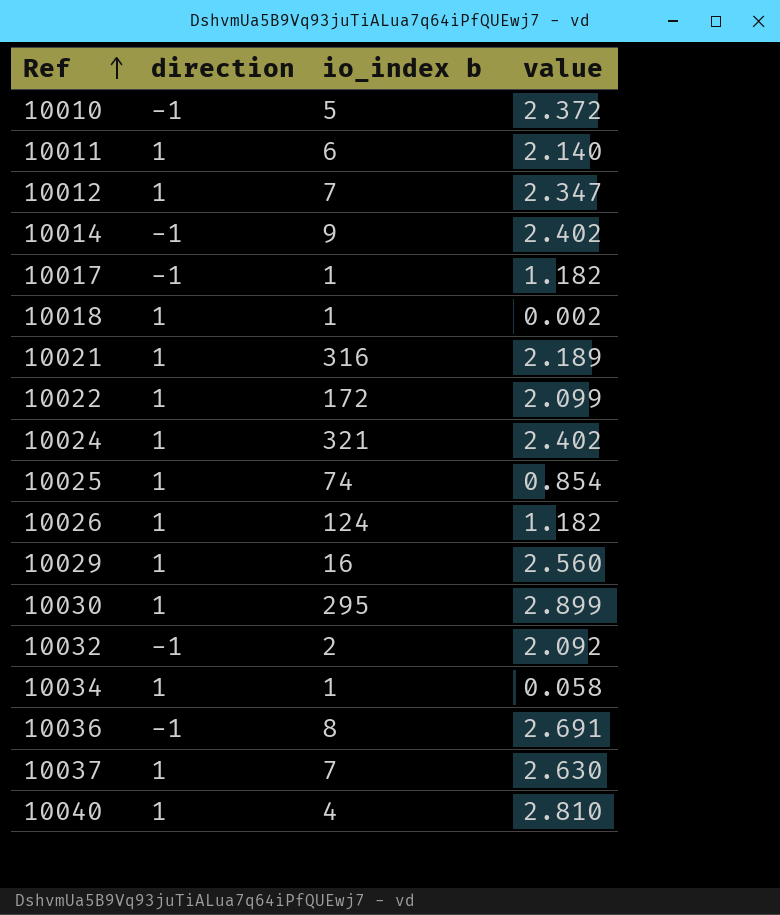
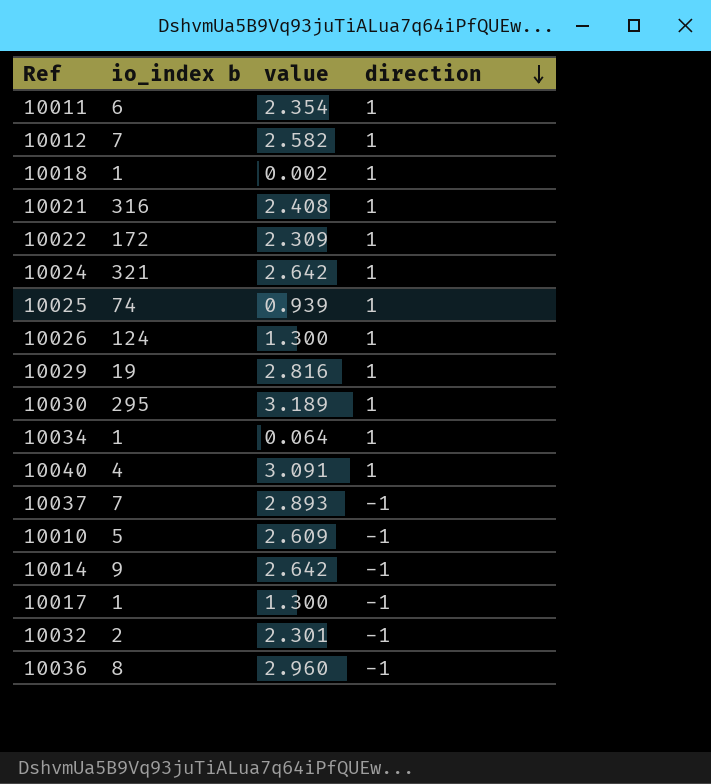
row order: Ref ascending -> direction descending
column direction | position: 2 -> 4
10011 | value: 2.140 -> 2.354
10012 | value: 2.347 -> 2.582
10021 | value: 2.189 -> 2.408
10022 | value: 2.099 -> 2.309
10024 | value: 2.402 -> 2.642
10025 | value: 0.854 -> 0.939
10026 | value: 1.182 -> 1.300
10029 | io_index b: 16 -> 19
10029 | value: 2.560 -> 2.816
10030 | value: 2.899 -> 3.189
10034 | value: 0.058 -> 0.064
10040 | value: 2.810 -> 3.091
10037 | value: 2.630 -> 2.893
10037 | direction: 1 -> -1
10010 | value: 2.372 -> 2.609
10014 | value: 2.402 -> 2.642
10017 | value: 1.182 -> 1.300
10032 | value: 2.092 -> 2.301
10036 | value: 2.691 -> 2.960

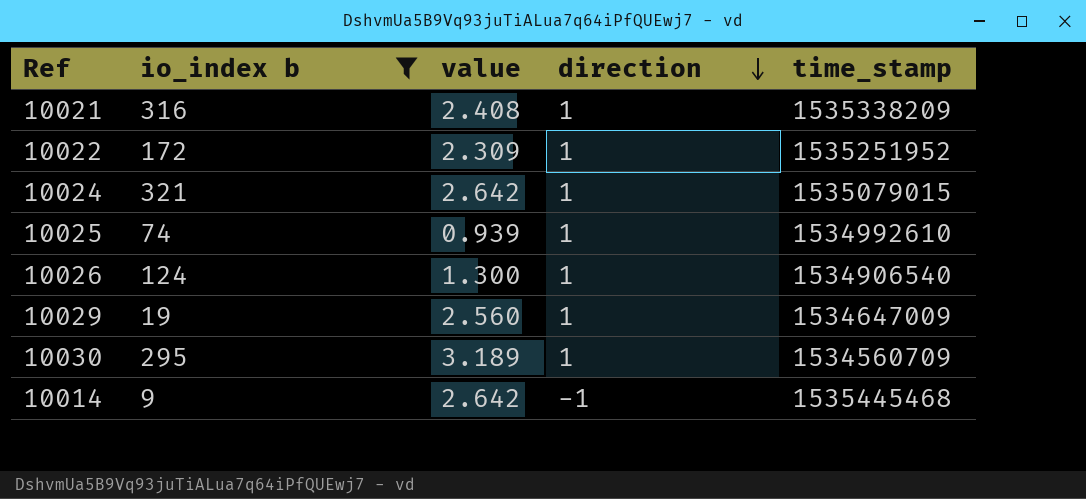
filter: none -> io_index b >= 9
column time_stamp | position: none -> 5
10029 | value: 2.816 -> 2.560

